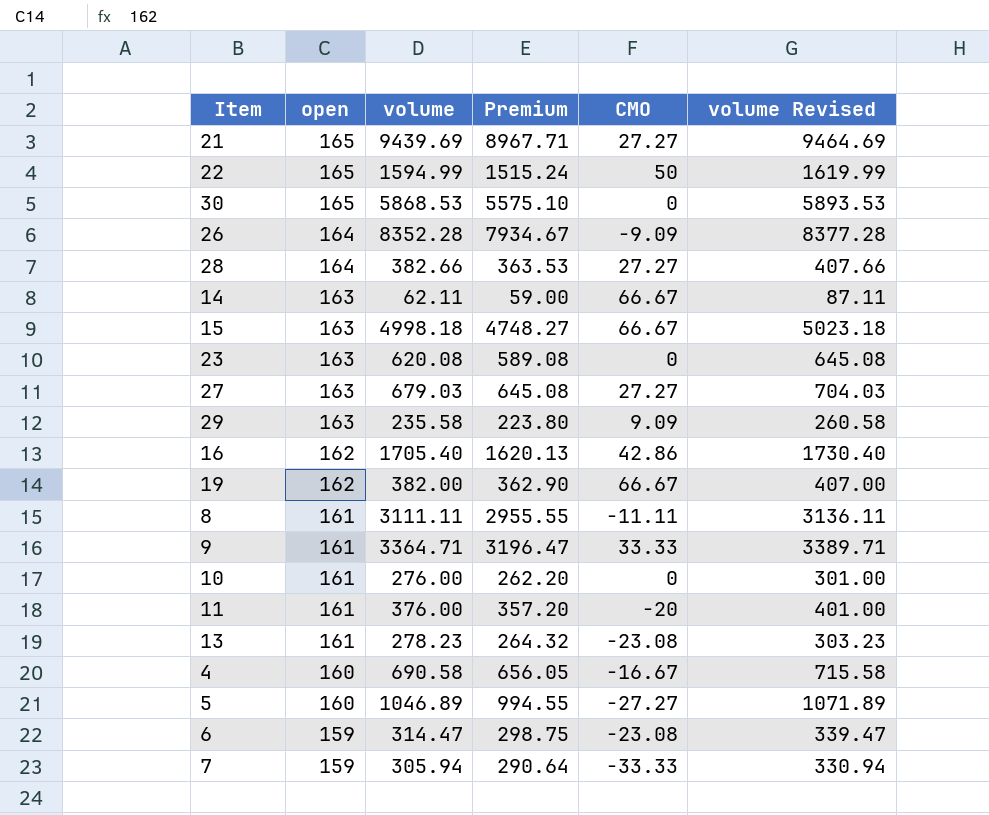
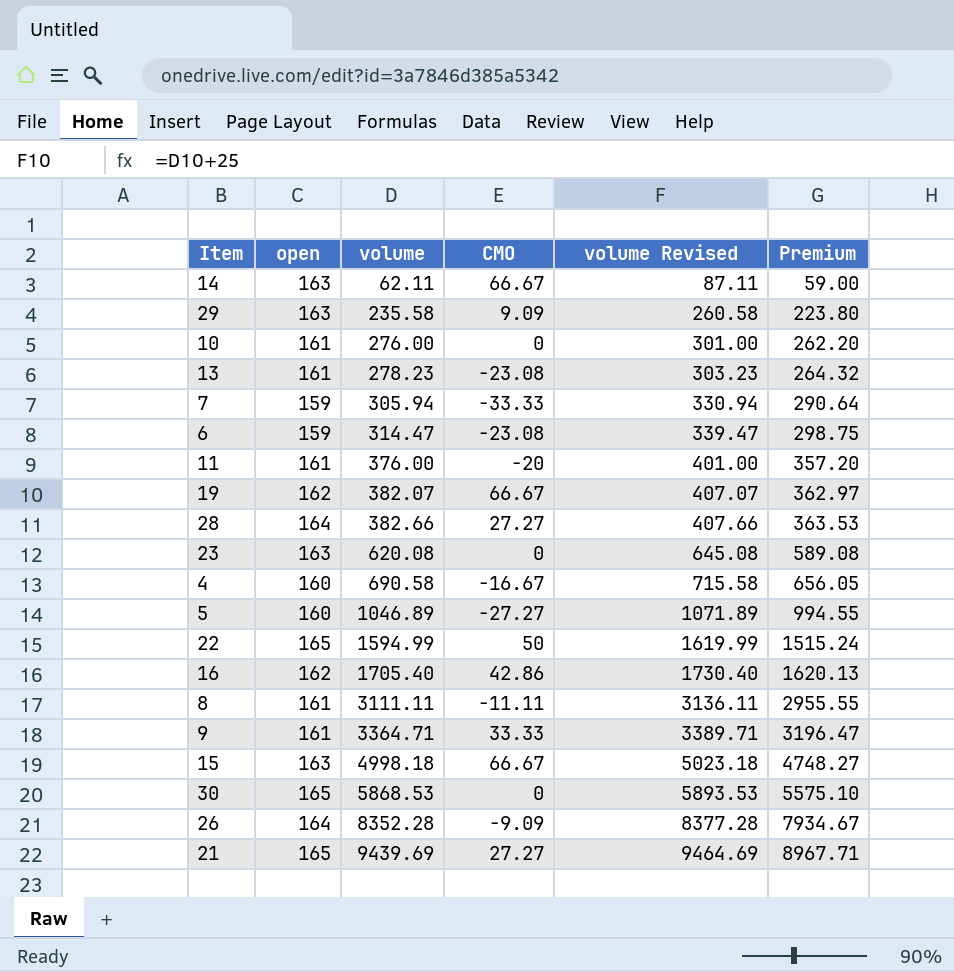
row order: open descending -> volume ascending
column Premium | position: 4 -> 6
row 27: 163 | 679.03 | 645.08 | 27.27 | 704.03 -> none
19 | volume: 382.00 -> 382.07
19 | volume Revised: 407.00 -> 407.07
19 | Premium: 362.90 -> 362.97

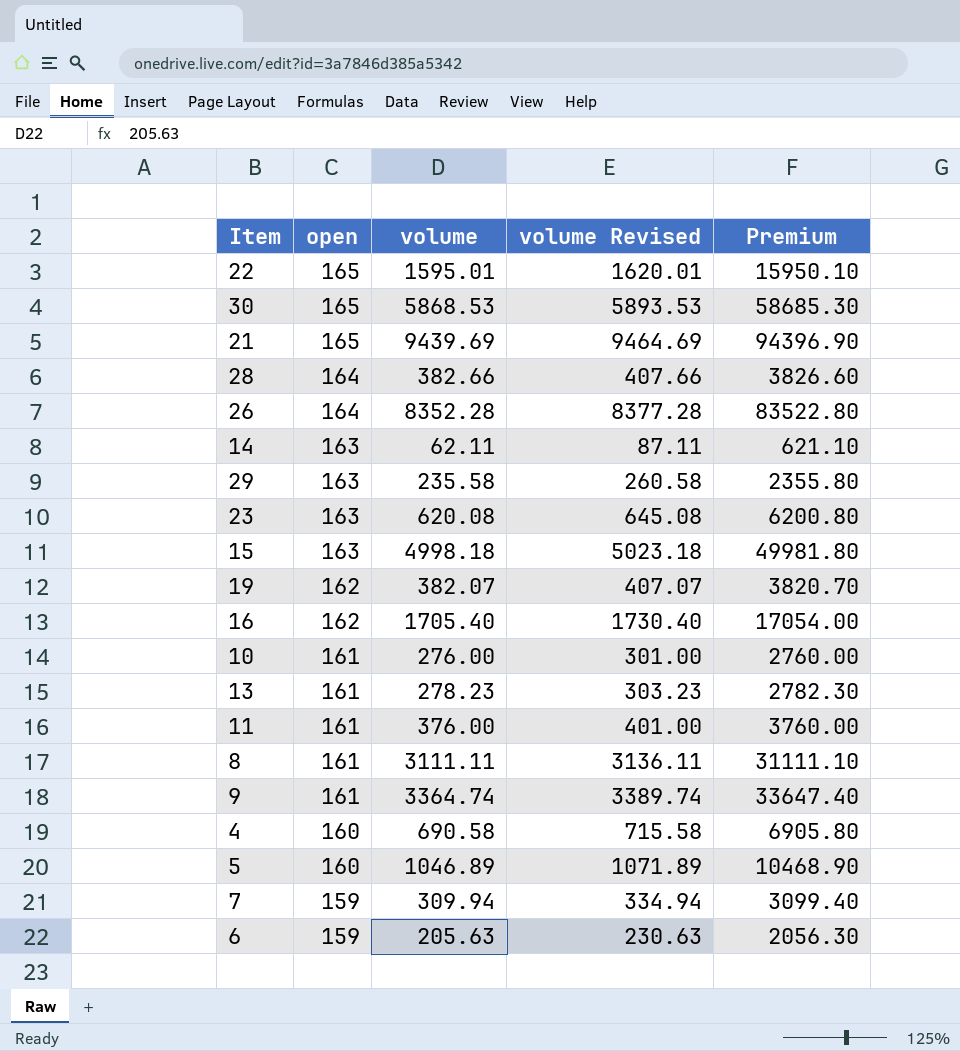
row order: volume ascending -> open descending
column CMO | position: 4 -> none
column Premium | formula: [volume] * 0.95 -> [volume] * 10
22 | volume: 1594.99 -> 1595.01
22 | volume Revised: 1619.99 -> 1620.01
9 | volume: 3364.71 -> 3364.74
9 | volume Revised: 3389.71 -> 3389.74
7 | volume: 305.94 -> 309.94
7 | volume Revised: 330.94 -> 334.94
6 | volume: 314.47 -> 205.63
6 | volume Revised: 339.47 -> 230.63

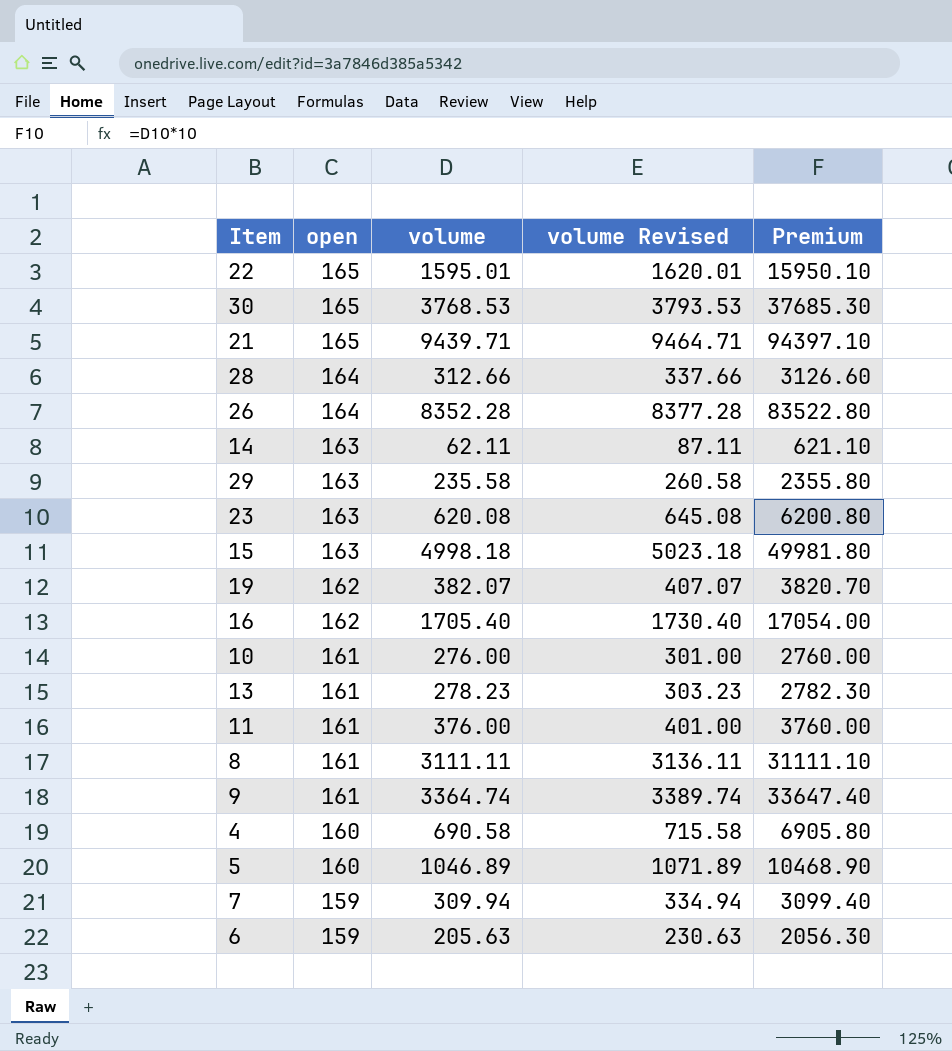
30 | volume: 5868.53 -> 3768.53
30 | volume Revised: 5893.53 -> 3793.53
30 | Premium: 58685.30 -> 37685.30
21 | volume: 9439.69 -> 9439.71
21 | volume Revised: 9464.69 -> 9464.71
21 | Premium: 94396.90 -> 94397.10
28 | volume: 382.66 -> 312.66
28 | volume Revised: 407.66 -> 337.66
28 | Premium: 3826.60 -> 3126.60

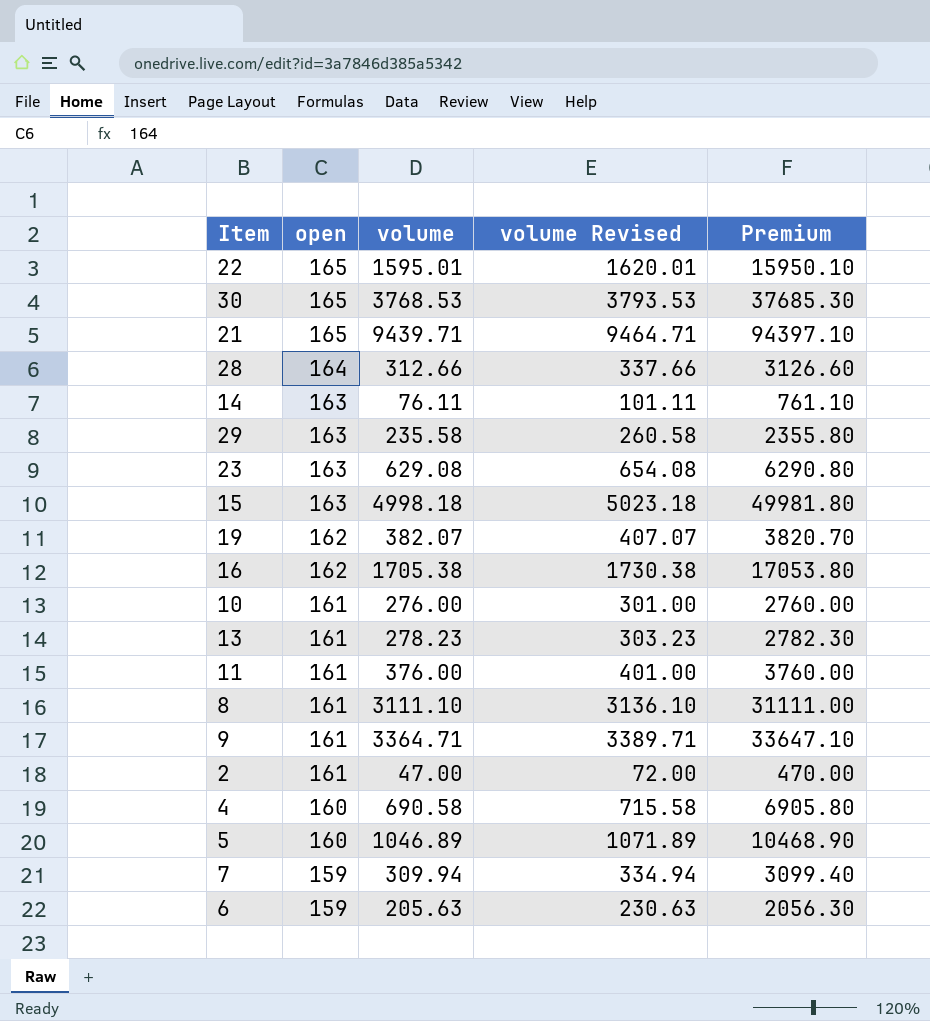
row 26: 164 | 8352.28 | 8377.28 | 83522.80 -> none
14 | volume: 62.11 -> 76.11
14 | volume Revised: 87.11 -> 101.11
14 | Premium: 621.10 -> 761.10
23 | volume: 620.08 -> 629.08
23 | volume Revised: 645.08 -> 654.08
23 | Premium: 6200.80 -> 6290.80
16 | volume: 1705.40 -> 1705.38
16 | volume Revised: 1730.40 -> 1730.38
16 | Premium: 17054.00 -> 17053.80
8 | volume: 3111.11 -> 3111.10
8 | volume Revised: 3136.11 -> 3136.10
8 | Premium: 31111.10 -> 31111.00
9 | volume: 3364.74 -> 3364.71
9 | volume Revised: 3389.74 -> 3389.71
9 | Premium: 33647.40 -> 33647.10
row 2: none -> 161 | 47.00 | 72.00 | 470.00

